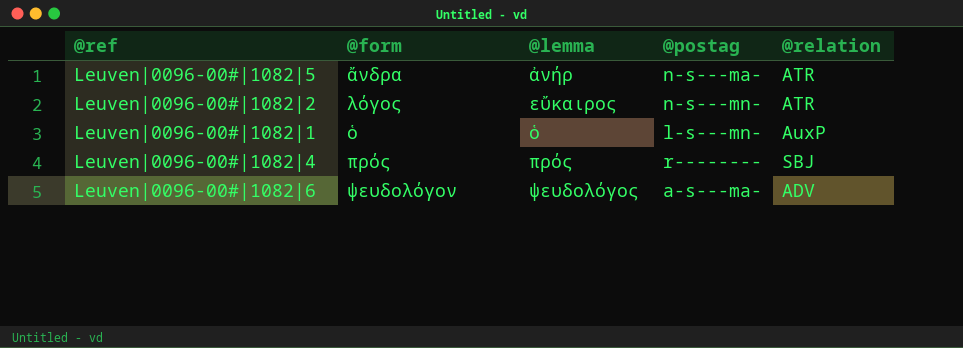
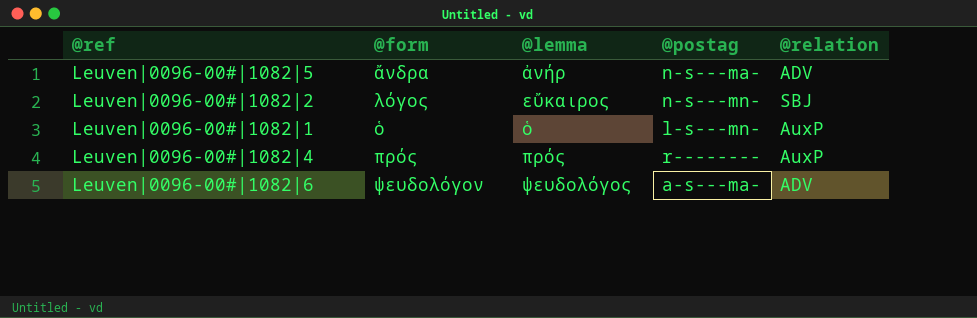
Leuven|0096-00#|1082|5 | @relation: ATR -> ADV
Leuven|0096-00#|1082|2 | @relation: ATR -> SBJ
Leuven|0096-00#|1082|4 | @relation: SBJ -> AuxP

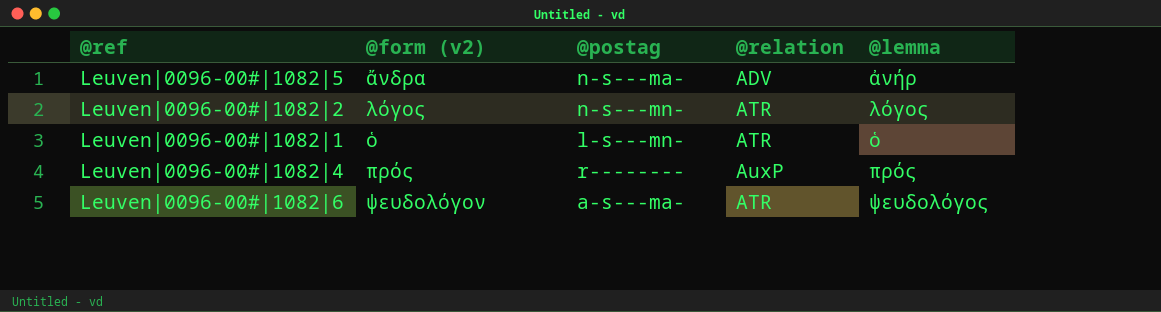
column name: @form -> @form (v2)
column @lemma | position: 3 -> 5
Leuven|0096-00#|1082|2 | @relation: SBJ -> ATR
Leuven|0096-00#|1082|2 | @lemma: εὔκαιρος -> λόγος
Leuven|0096-00#|1082|1 | @relation: AuxP -> ATR
Leuven|0096-00#|1082|6 | @relation: ADV -> ATR

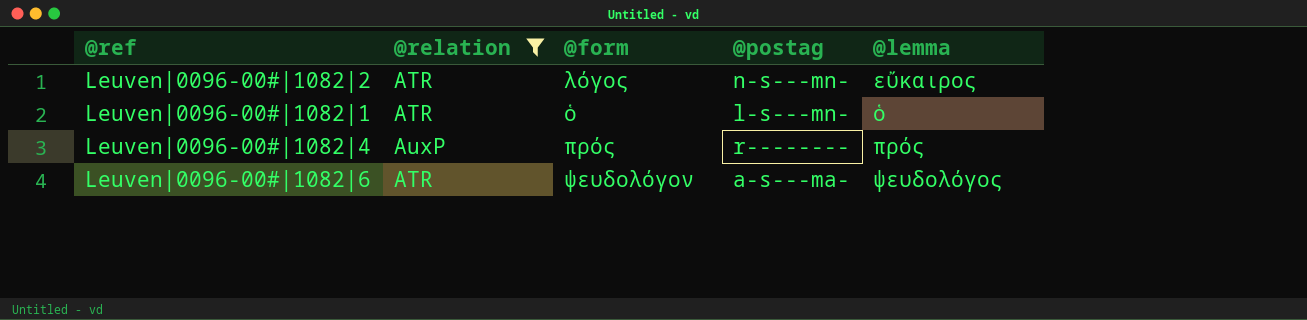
filter: none -> @relation != ADV
column @relation | position: 4 -> 2
column name: @form (v2) -> @form
Leuven|0096-00#|1082|2 | @lemma: λόγος -> εὔκαιρος

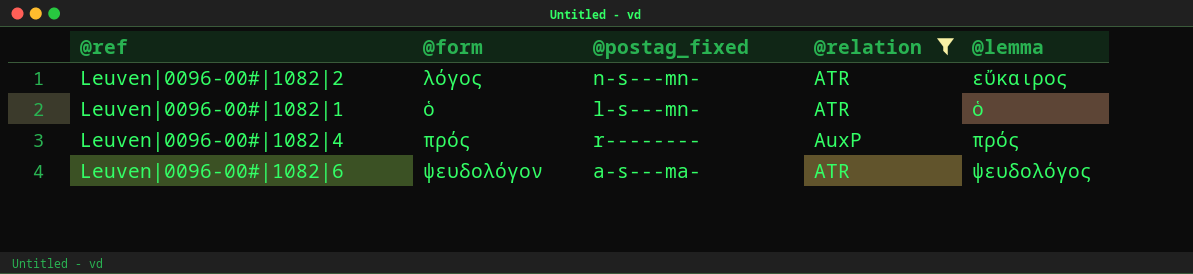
column name: @postag -> @postag_fixed
column @relation | position: 2 -> 4

